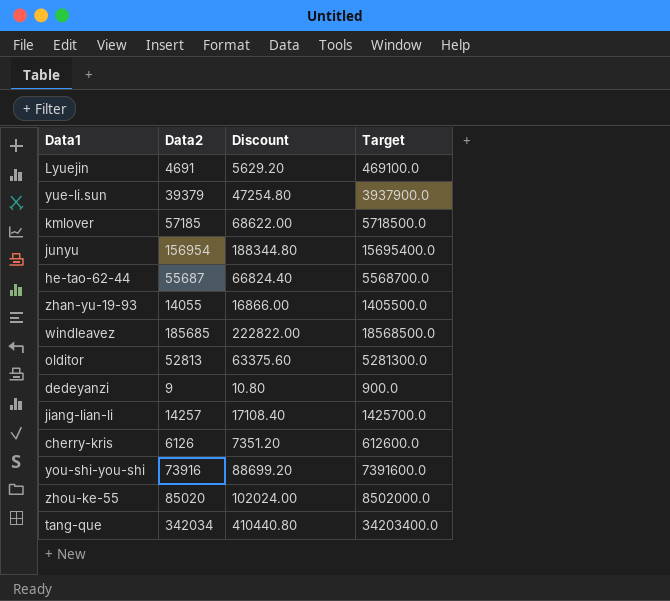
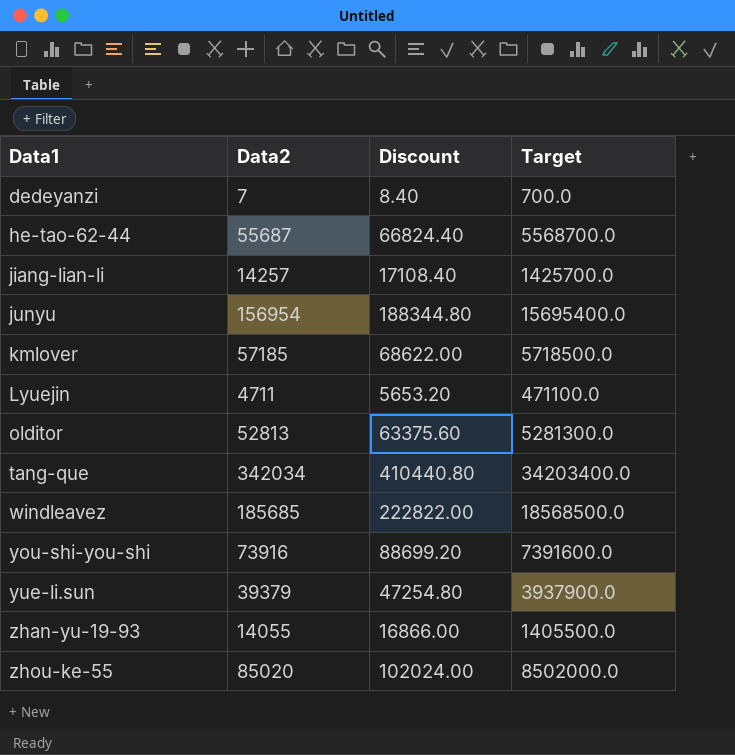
row order: none -> Data1 ascending
row cherry-kris: 6126 | 7351.20 | 612600.0 -> none
dedeyanzi | Data2: 9 -> 7
dedeyanzi | Discount: 10.80 -> 8.40
dedeyanzi | Target: 900.0 -> 700.0
Lyuejin | Data2: 4691 -> 4711
Lyuejin | Discount: 5629.20 -> 5653.20
Lyuejin | Target: 469100.0 -> 471100.0

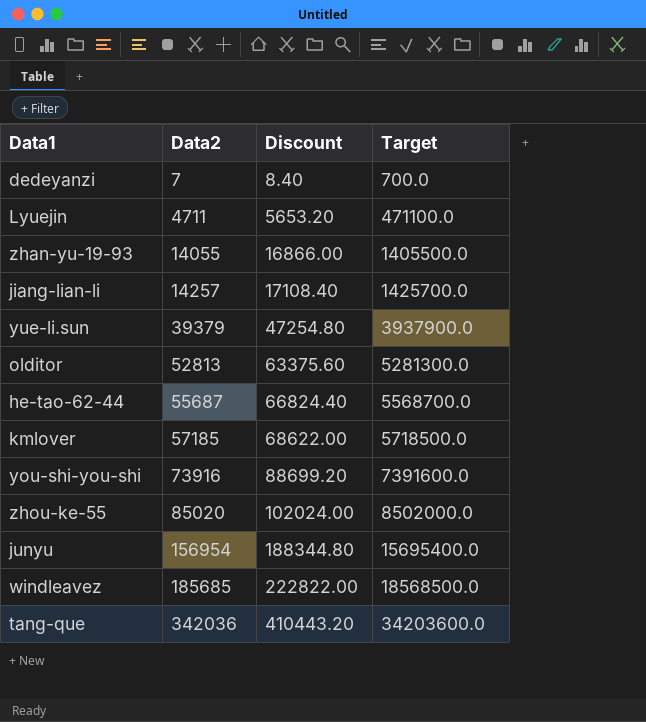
row order: Data1 ascending -> Data2 ascending
tang-que | Data2: 342034 -> 342036
tang-que | Discount: 410440.80 -> 410443.20
tang-que | Target: 34203400.0 -> 34203600.0

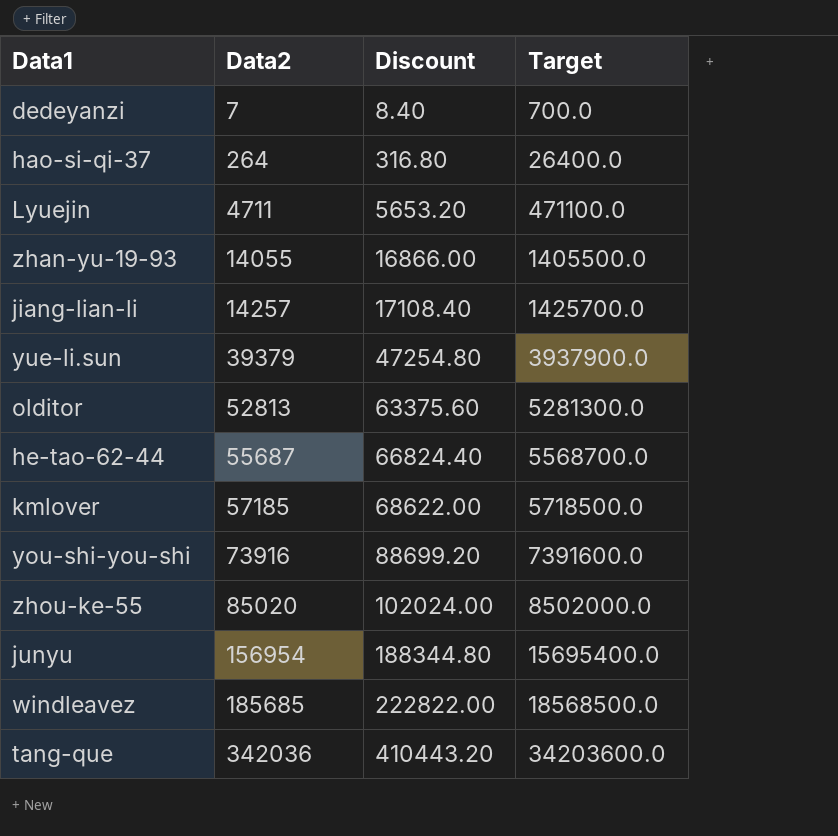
row hao-si-qi-37: none -> 264 | 316.80 | 26400.0

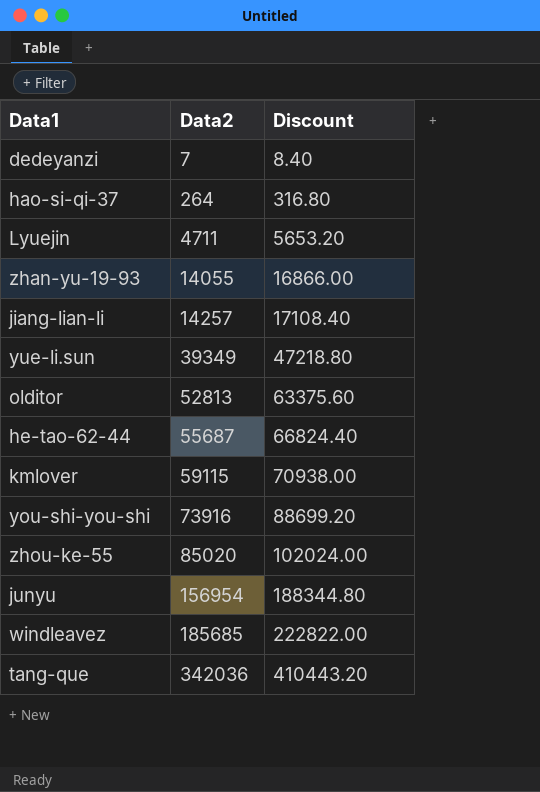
column Target | formula: [Data2] * 100 -> none
yue-li.sun | Data2: 39379 -> 39349
yue-li.sun | Discount: 47254.80 -> 47218.80
kmlover | Data2: 57185 -> 59115
kmlover | Discount: 68622.00 -> 70938.00

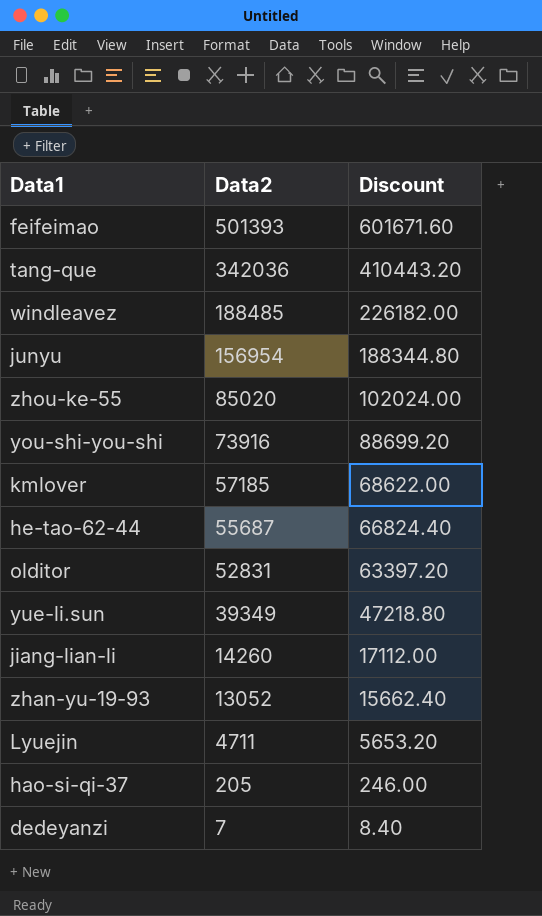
row order: Data2 ascending -> Data2 descending
row feifeimao: none -> 501393 | 601671.60
windleavez | Data2: 185685 -> 188485
windleavez | Discount: 222822.00 -> 226182.00
kmlover | Data2: 59115 -> 57185
kmlover | Discount: 70938.00 -> 68622.00
olditor | Data2: 52813 -> 52831
olditor | Discount: 63375.60 -> 63397.20
jiang-lian-li | Data2: 14257 -> 14260
jiang-lian-li | Discount: 17108.40 -> 17112.00
zhan-yu-19-93 | Data2: 14055 -> 13052
zhan-yu-19-93 | Discount: 16866.00 -> 15662.40
hao-si-qi-37 | Data2: 264 -> 205
hao-si-qi-37 | Discount: 316.80 -> 246.00

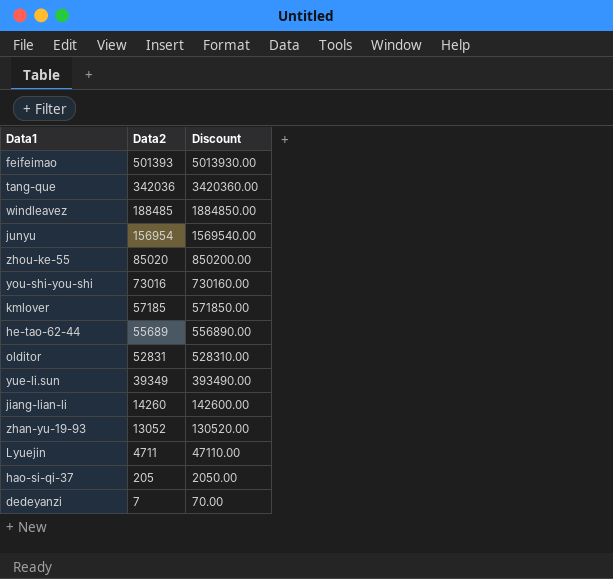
column Discount | formula: [Data2] * 1.2 -> [Data2] * 10
you-shi-you-shi | Data2: 73916 -> 73016
he-tao-62-44 | Data2: 55687 -> 55689

